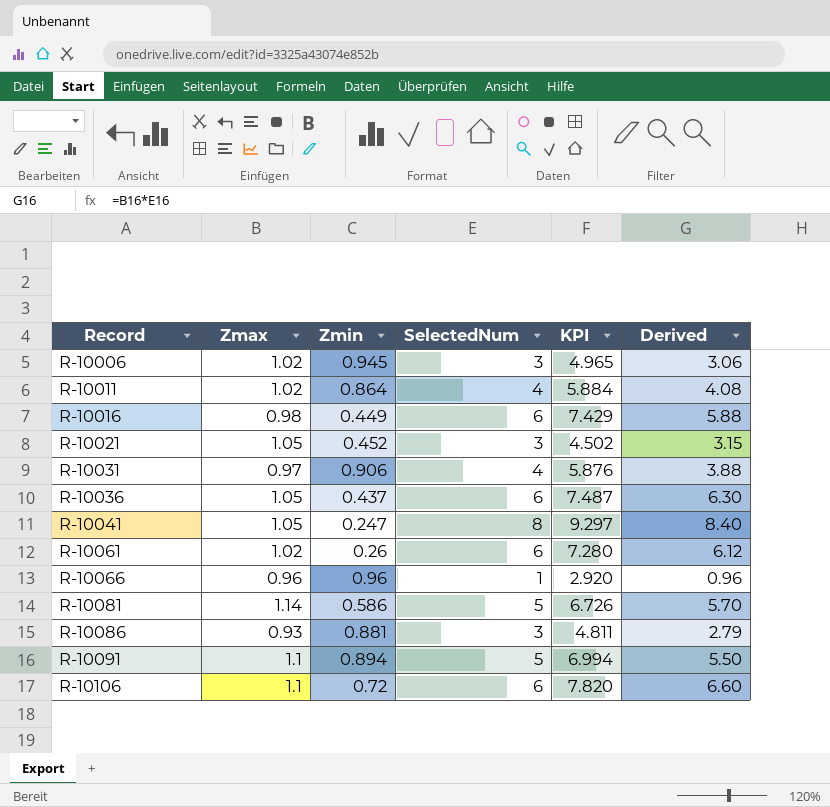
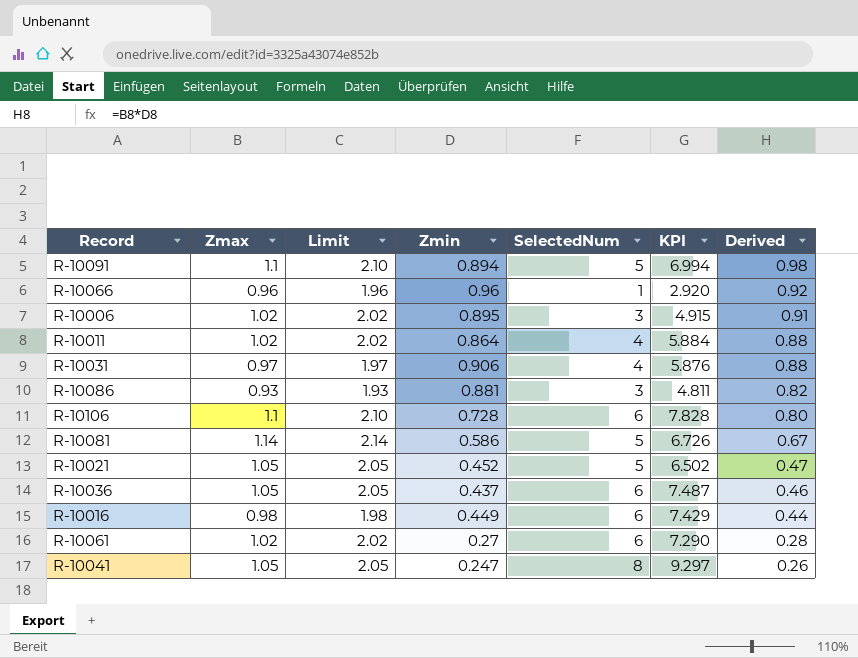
row order: Record ascending -> Derived descending
column Limit | formula: none -> [Zmax] + 1
column Derived | formula: [Zmax] * [SelectedNum] -> [Zmax] * [Zmin]
R-10006 | Zmin: 0.945 -> 0.895
R-10006 | KPI: 4.965 -> 4.915
R-10106 | Zmin: 0.72 -> 0.728
R-10106 | KPI: 7.820 -> 7.828
R-10021 | SelectedNum: 3 -> 5
R-10021 | KPI: 4.502 -> 6.502
R-10061 | Zmin: 0.26 -> 0.27
R-10061 | KPI: 7.280 -> 7.290

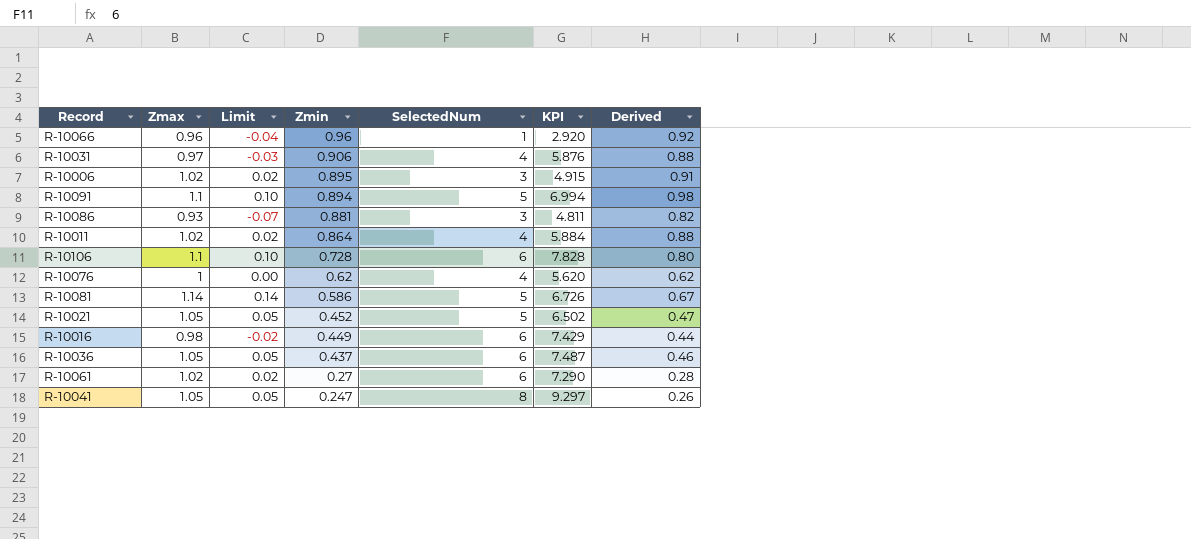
row order: Derived descending -> Zmin descending
column Limit | formula: [Zmax] + 1 -> [Zmax] - 1
row R-10076: none -> 1 | 0.00 | 0.62 | 4 | 5.620 | 0.62

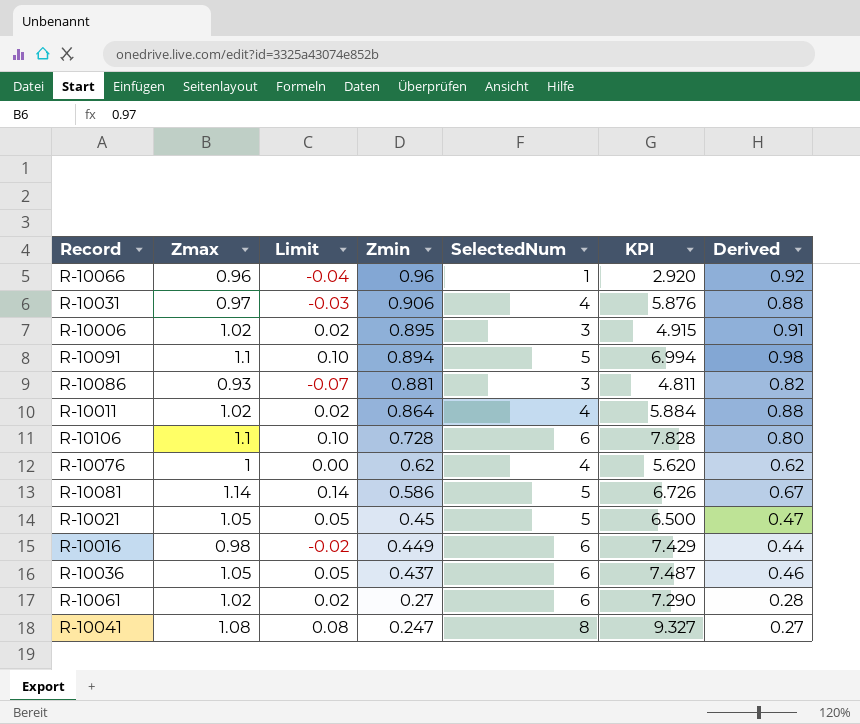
R-10021 | Zmin: 0.452 -> 0.45
R-10021 | KPI: 6.502 -> 6.500
R-10041 | Zmax: 1.05 -> 1.08
R-10041 | Limit: 0.05 -> 0.08
R-10041 | KPI: 9.297 -> 9.327
R-10041 | Derived: 0.26 -> 0.27

